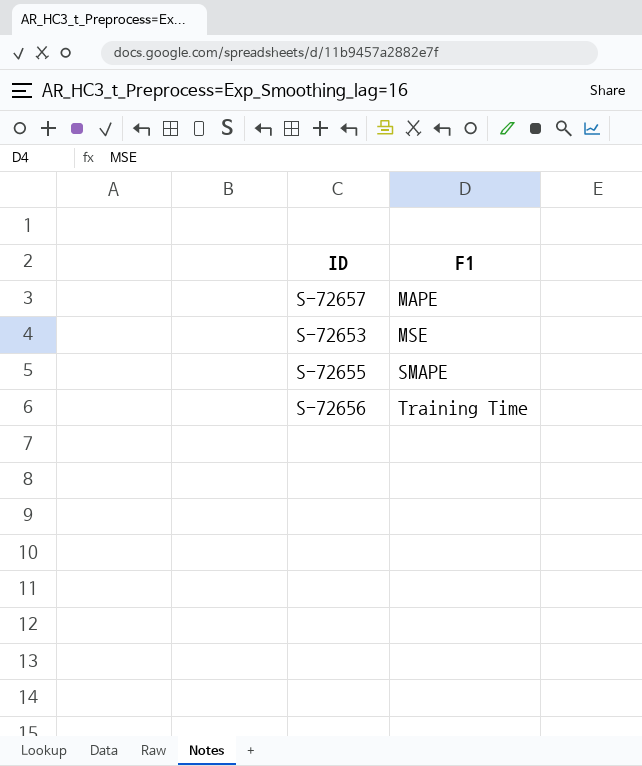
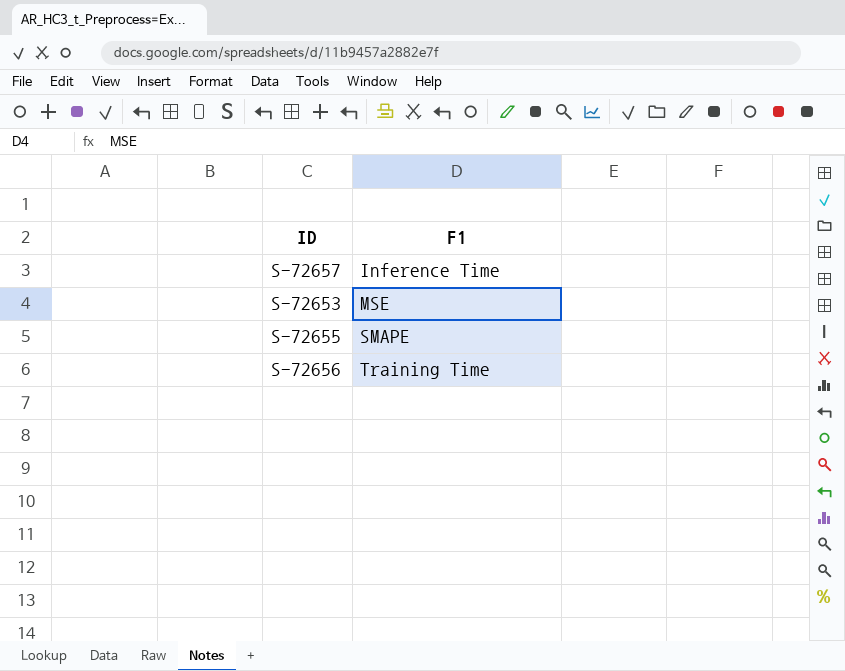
S-72657 | F1: MAPE -> Inference Time

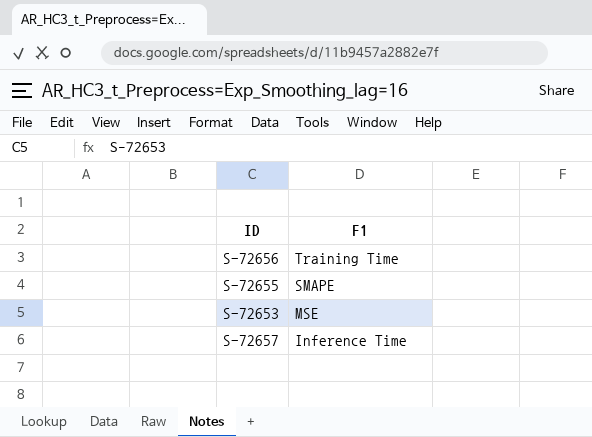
row order: F1 ascending -> F1 descending

